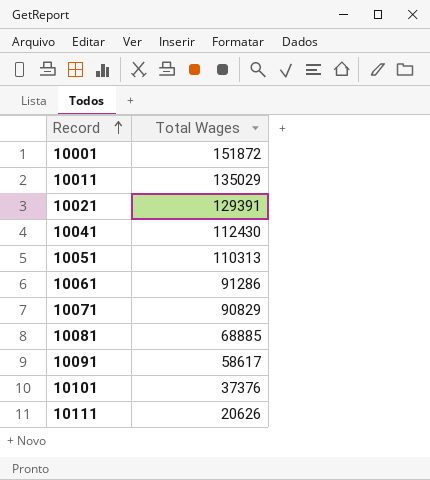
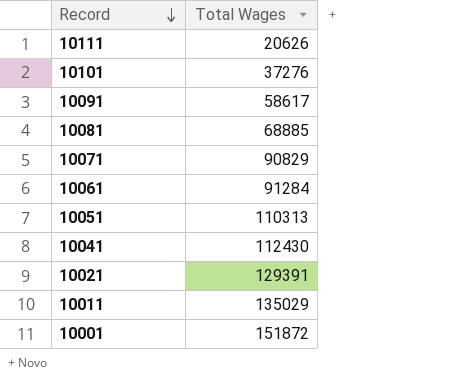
row order: Record ascending -> Record descending
10101 | Total Wages: 37376 -> 37276
10061 | Total Wages: 91286 -> 91284

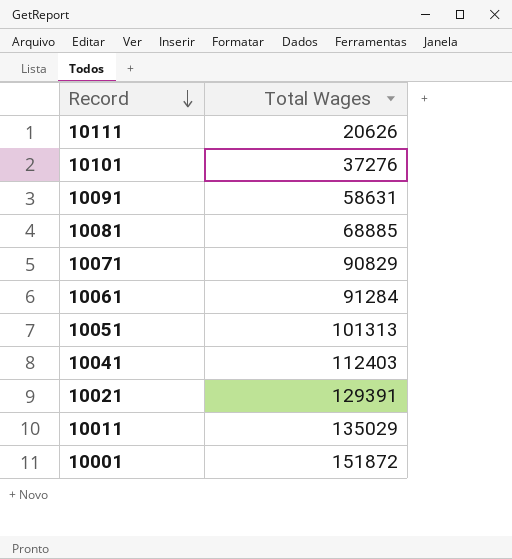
10091 | Total Wages: 58617 -> 58631
10051 | Total Wages: 110313 -> 101313
10041 | Total Wages: 112430 -> 112403

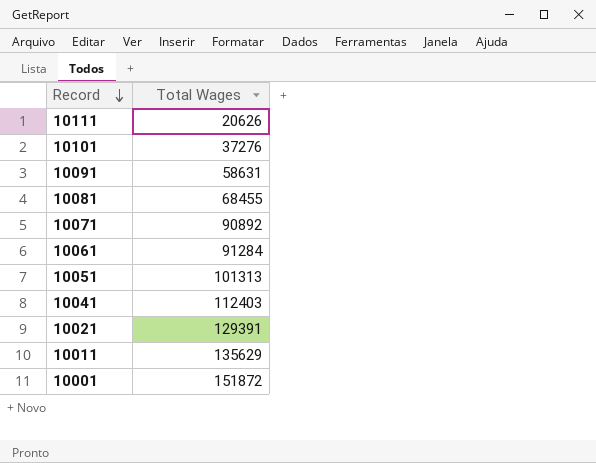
10081 | Total Wages: 68885 -> 68455
10071 | Total Wages: 90829 -> 90892
10011 | Total Wages: 135029 -> 135629

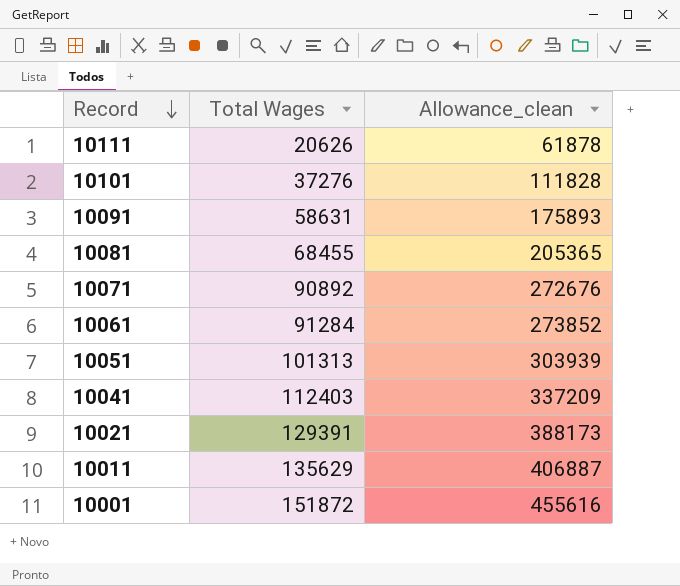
column Allowance_clean | formula: none -> [Total Wages] * 3

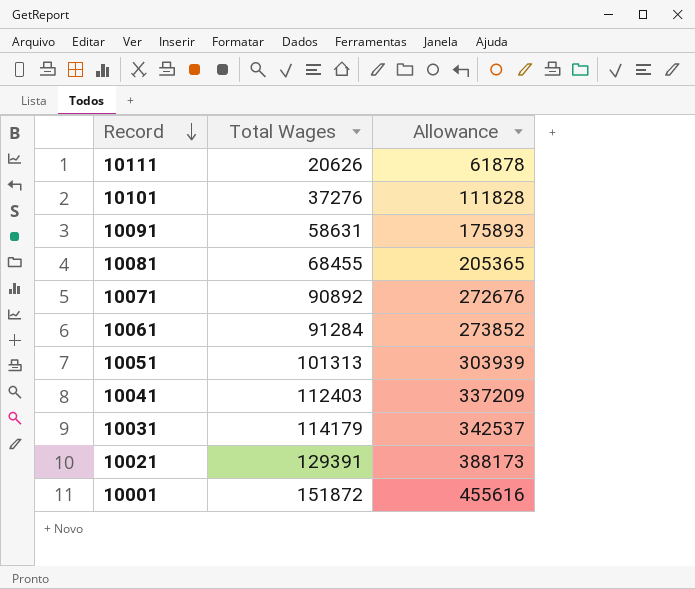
column name: Allowance_clean -> Allowance
row 10011: 135629 | 406887 -> none
row 10031: none -> 114179 | 342537

